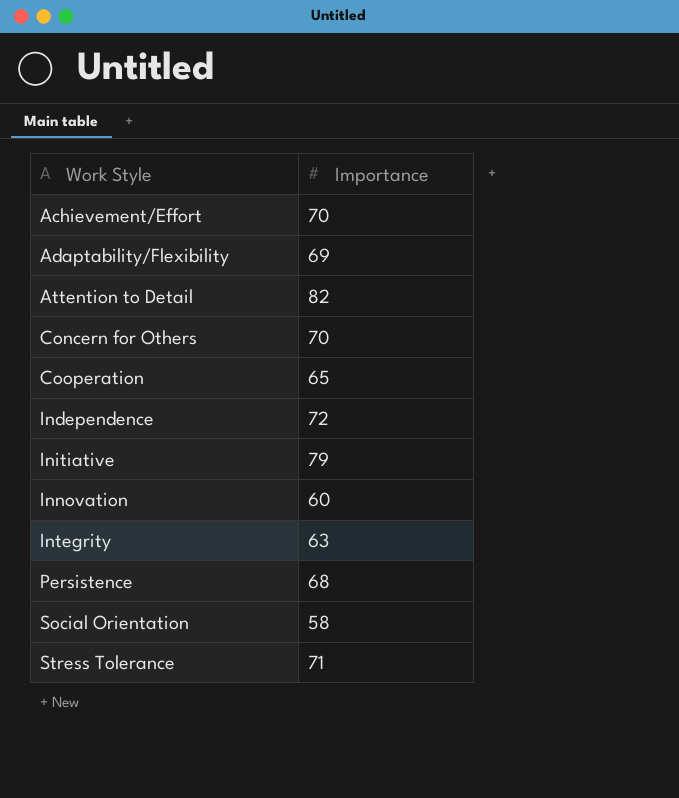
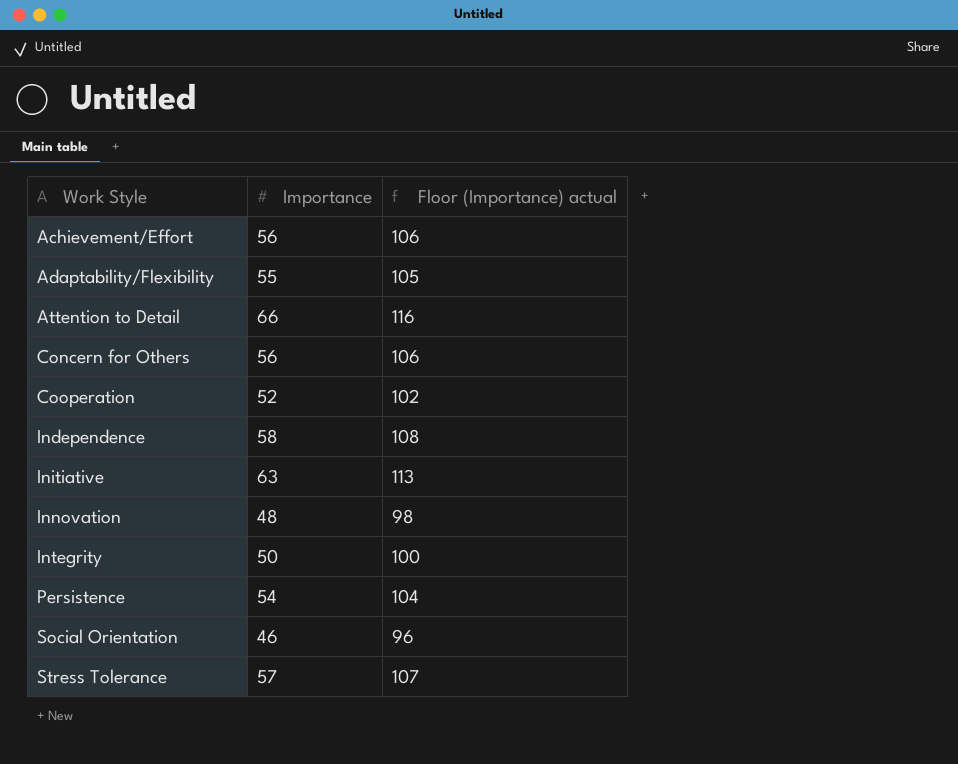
column Floor (Importance) actual | formula: none -> [Importance] + 50
Achievement/Effort | Importance: 70 -> 56
Adaptability/Flexibility | Importance: 69 -> 55
Attention to Detail | Importance: 82 -> 66
Concern for Others | Importance: 70 -> 56
Cooperation | Importance: 65 -> 52
Independence | Importance: 72 -> 58
Initiative | Importance: 79 -> 63
Innovation | Importance: 60 -> 48
Integrity | Importance: 63 -> 50
Persistence | Importance: 68 -> 54
Social Orientation | Importance: 58 -> 46
Stress Tolerance | Importance: 71 -> 57

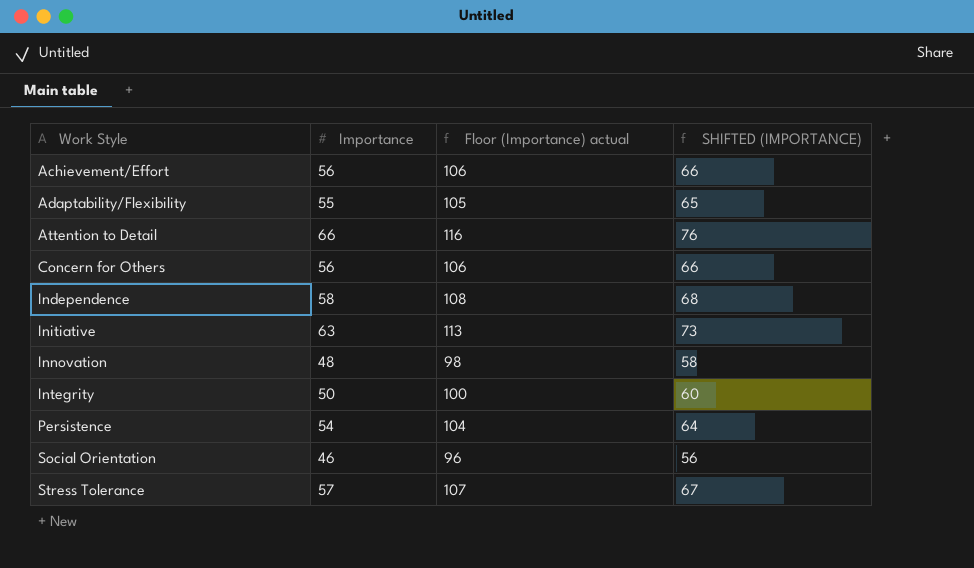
column SHIFTED (IMPORTANCE) | formula: none -> [Importance] + 10
row Cooperation: 52 | 102 -> none

